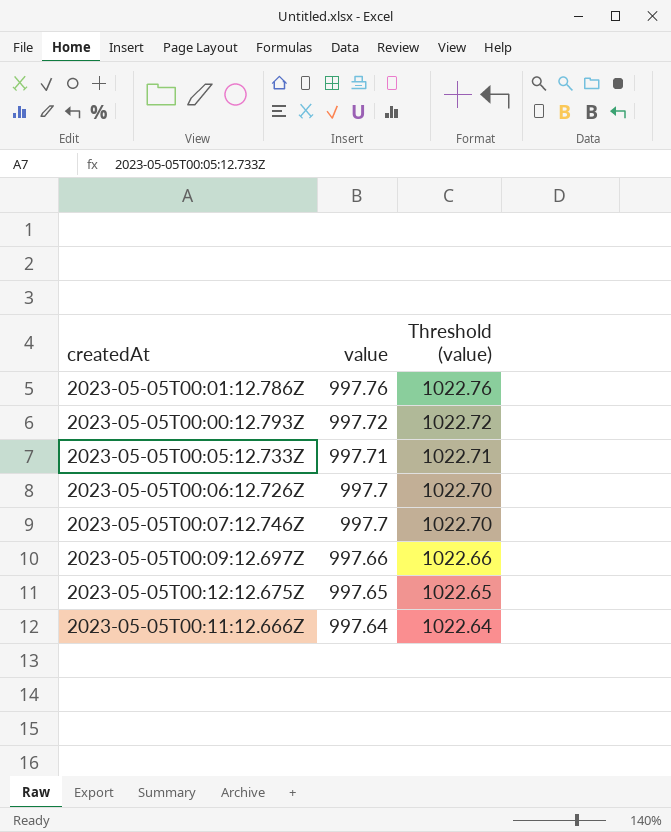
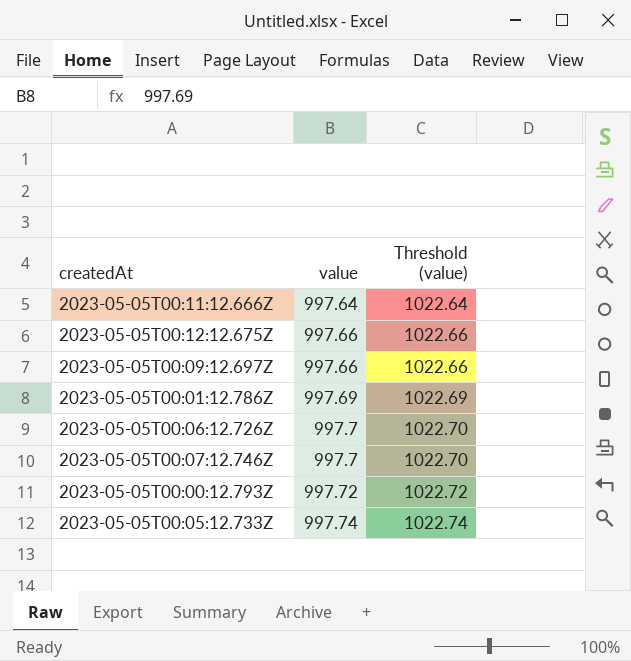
row order: value descending -> value ascending
2023-05-05T00:12:12.675Z | value: 997.65 -> 997.66
2023-05-05T00:12:12.675Z | Threshold (value): 1022.65 -> 1022.66
2023-05-05T00:01:12.786Z | value: 997.76 -> 997.69
2023-05-05T00:01:12.786Z | Threshold (value): 1022.76 -> 1022.69
2023-05-05T00:05:12.733Z | value: 997.71 -> 997.74
2023-05-05T00:05:12.733Z | Threshold (value): 1022.71 -> 1022.74

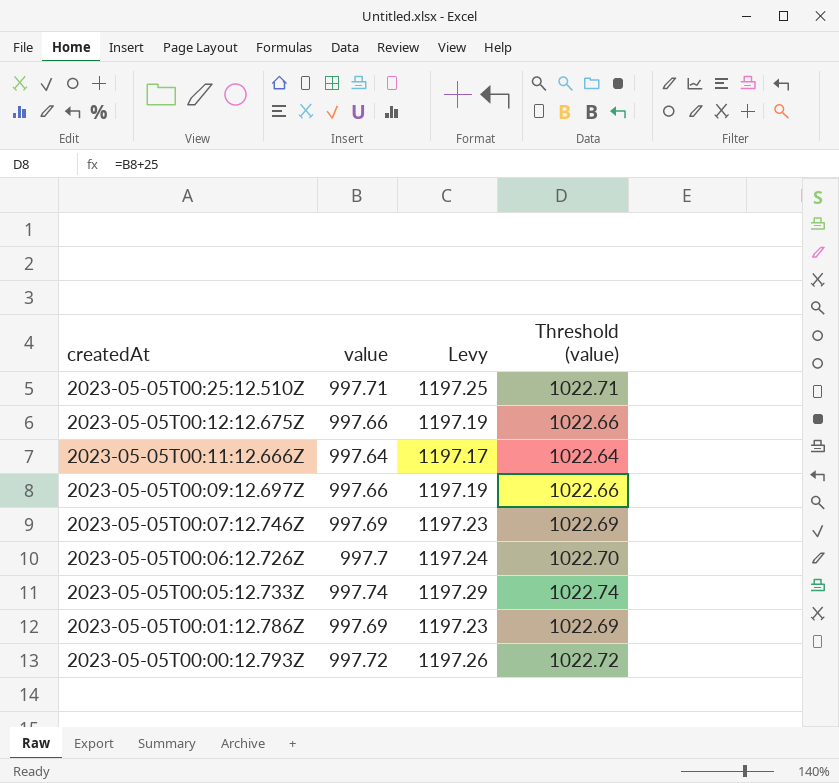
row order: value ascending -> createdAt descending
column Levy | formula: none -> [value] * 1.2
row 2023-05-05T00:25:12.510Z: none -> 997.71 | 1197.25 | 1022.71
2023-05-05T00:07:12.746Z | value: 997.7 -> 997.69
2023-05-05T00:07:12.746Z | Threshold (value): 1022.70 -> 1022.69

